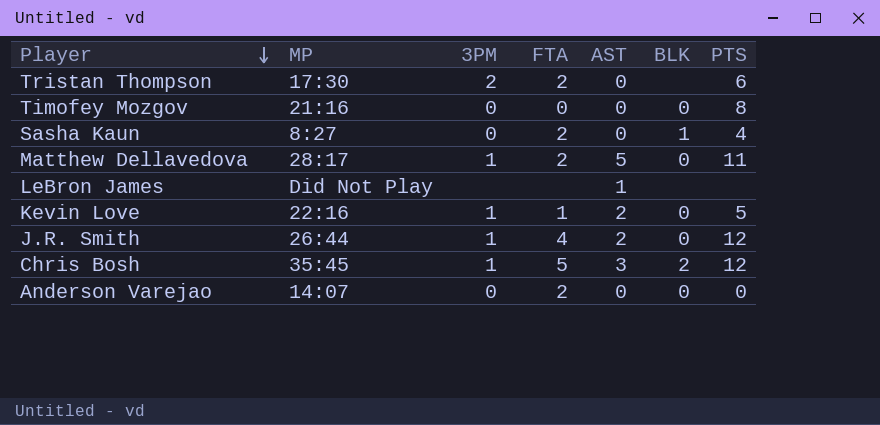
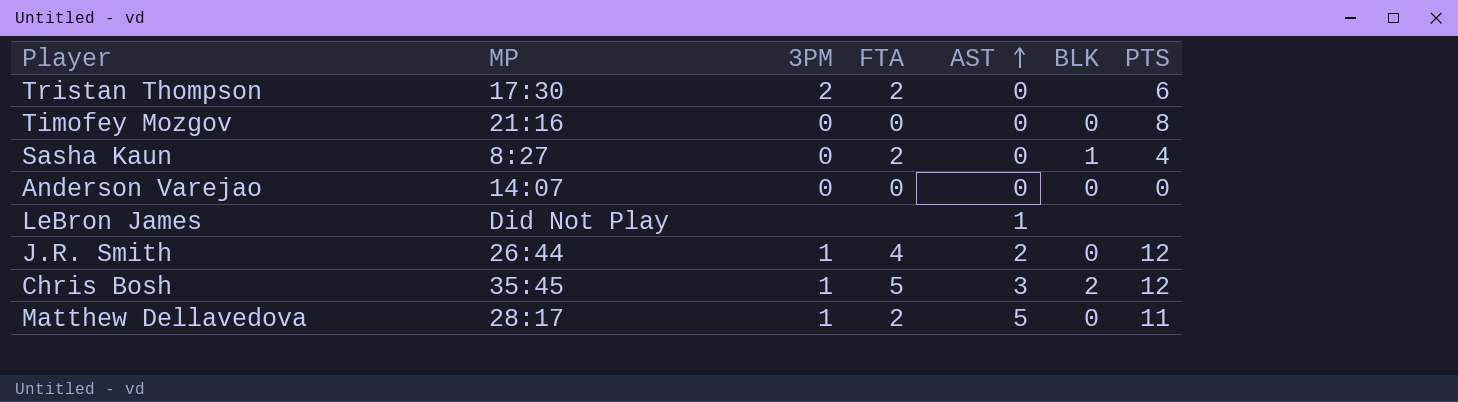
row order: Player descending -> AST ascending
row Kevin Love: 22:16 | 1 | 1 | 2 | 0 | 5 -> none
Anderson Varejao | FTA: 2 -> 0

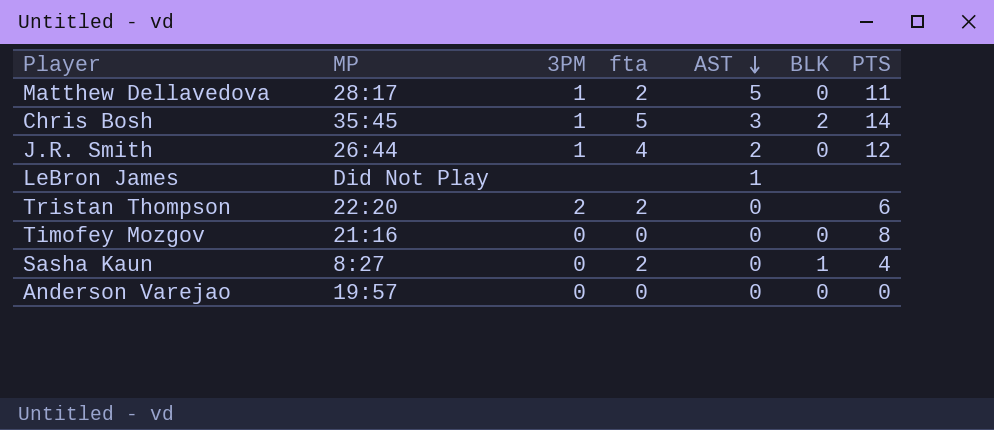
row order: AST ascending -> AST descending
column name: FTA -> fta
Chris Bosh | PTS: 12 -> 14
Tristan Thompson | MP: 17:30 -> 22:20
Anderson Varejao | MP: 14:07 -> 19:57

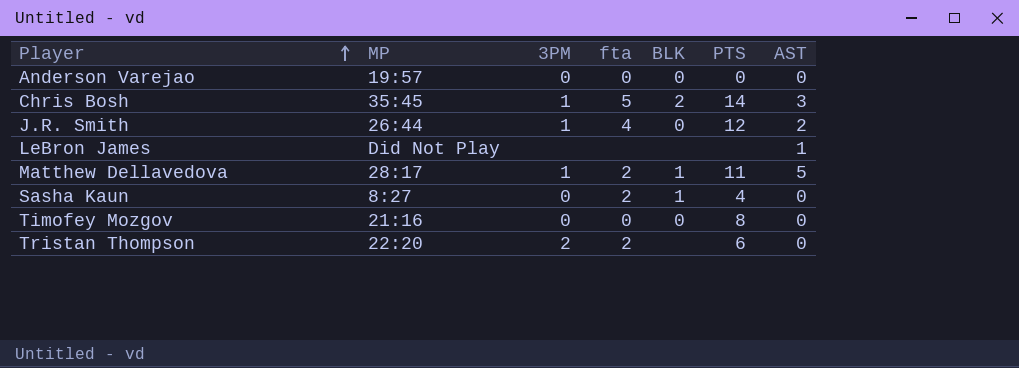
row order: AST descending -> Player ascending
column AST | position: 5 -> 7
Matthew Dellavedova | BLK: 0 -> 1

